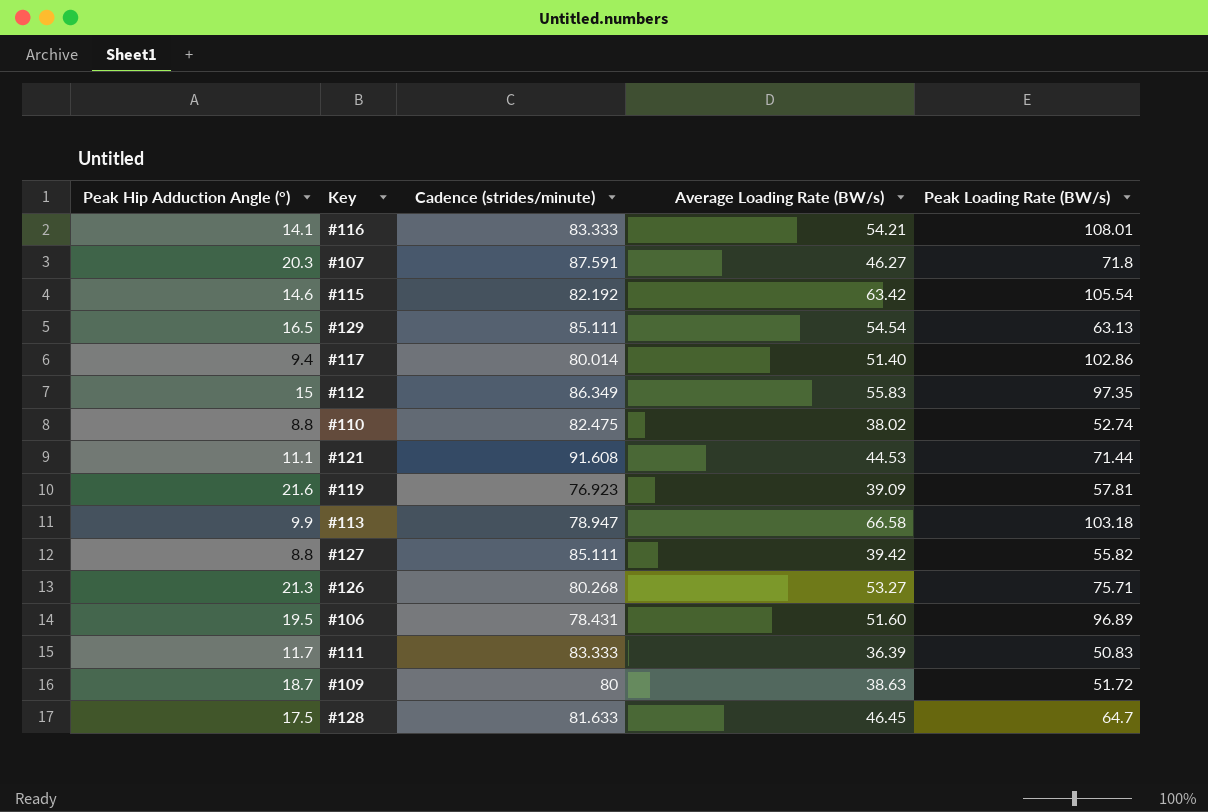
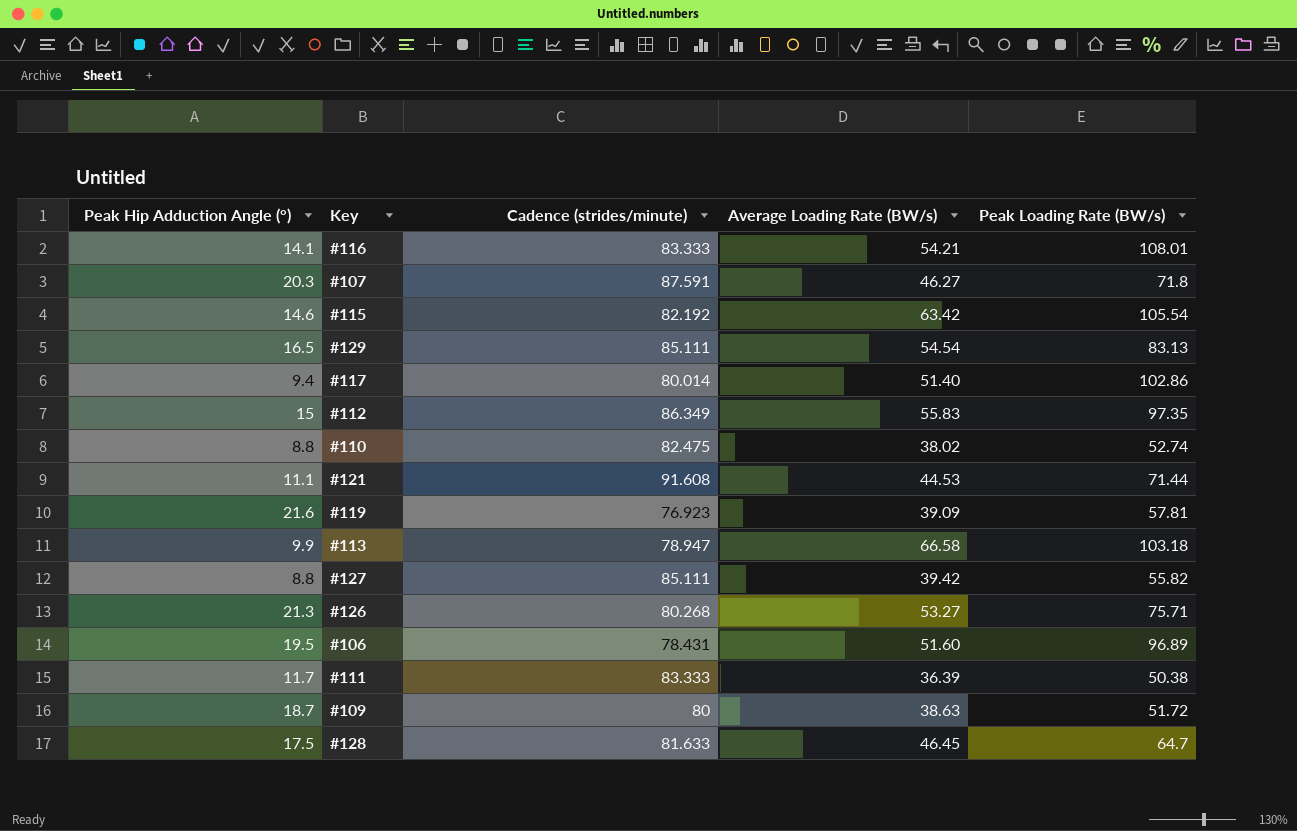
#129 | Peak Loading Rate (BW/s): 63.13 -> 83.13
#111 | Peak Loading Rate (BW/s): 50.83 -> 50.38

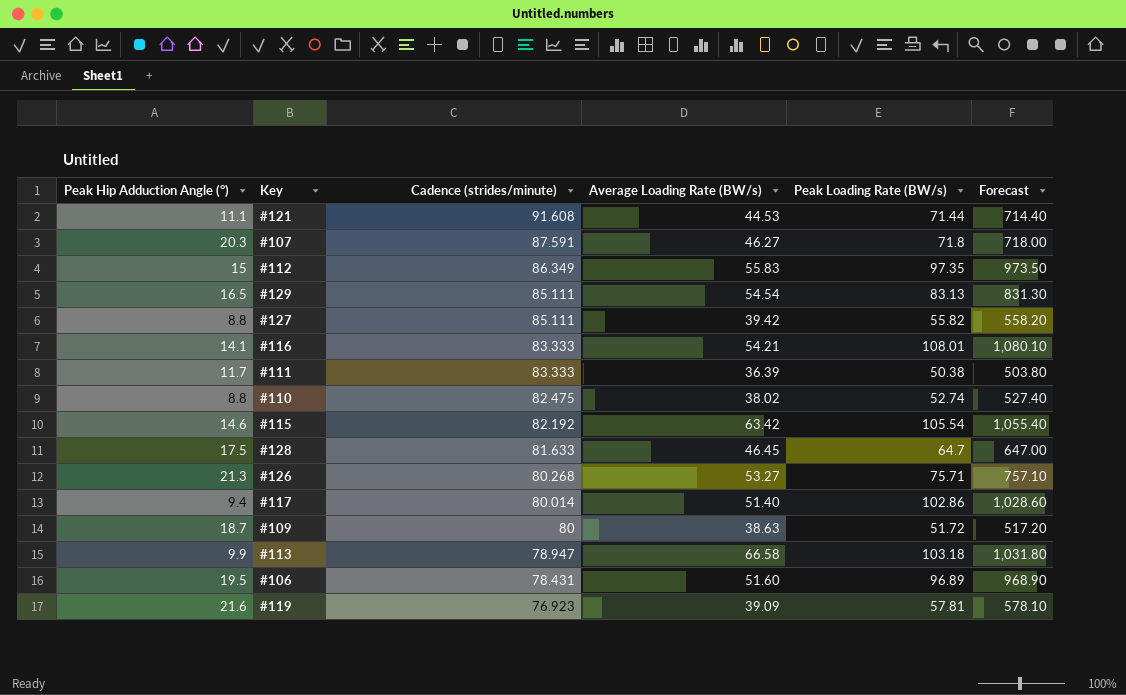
row order: none -> Cadence (strides/minute) descending
column Forecast | formula: none -> [Peak Loading Rate (BW/s)] * 10

